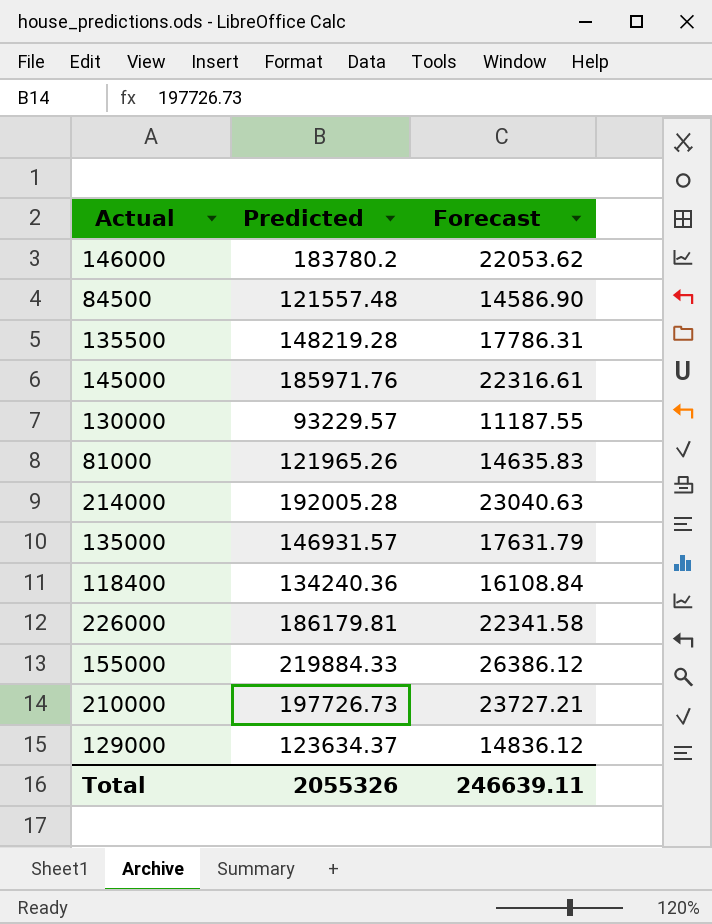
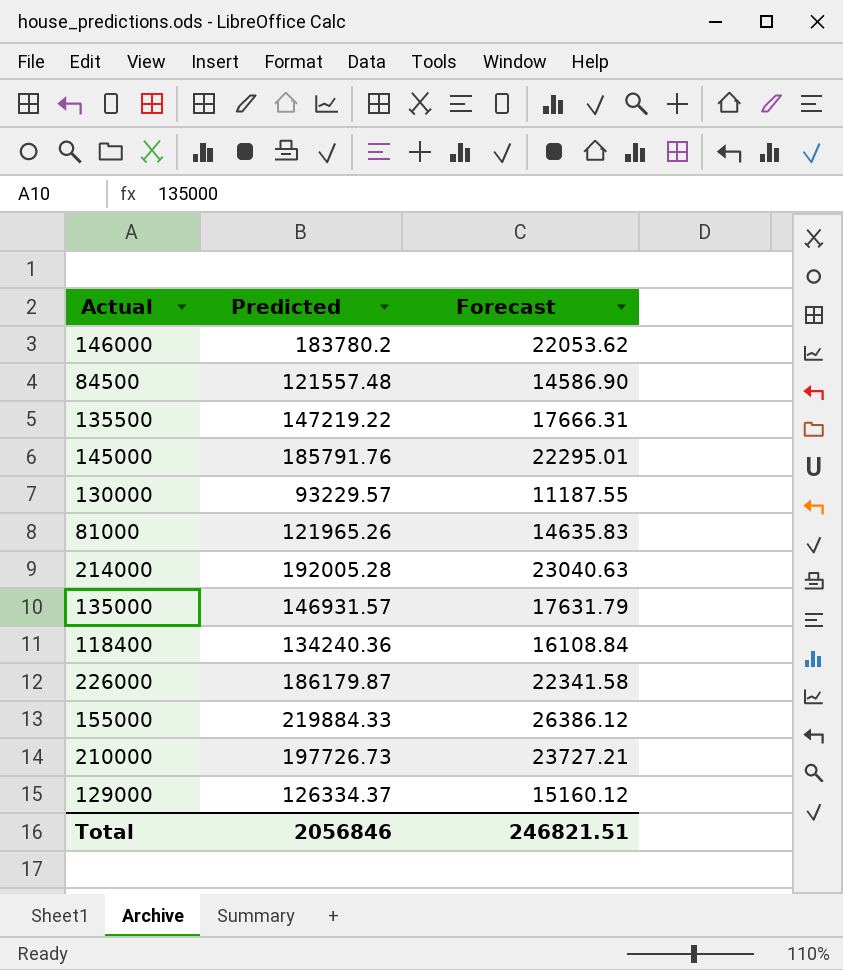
135500 | Predicted: 148219.28 -> 147219.22
135500 | Forecast: 17786.31 -> 17666.31
145000 | Predicted: 185971.76 -> 185791.76
145000 | Forecast: 22316.61 -> 22295.01
226000 | Predicted: 186179.81 -> 186179.87
129000 | Predicted: 123634.37 -> 126334.37
129000 | Forecast: 14836.12 -> 15160.12
Total | Predicted: 2055326 -> 2056846
Total | Forecast: 246639.11 -> 246821.51

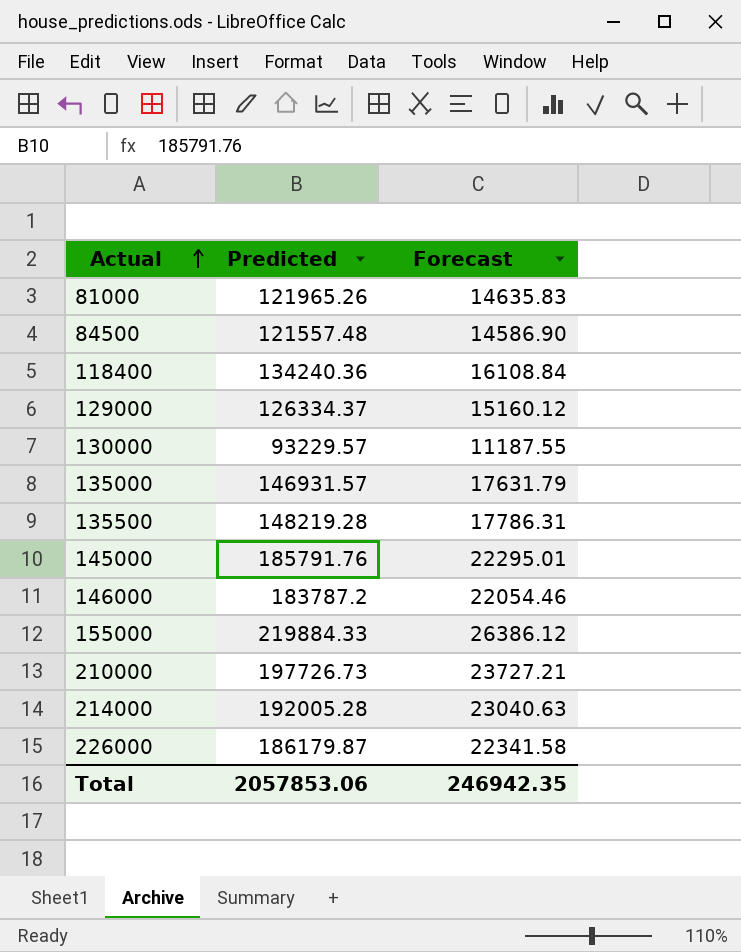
row order: none -> Actual ascending
135500 | Predicted: 147219.22 -> 148219.28
135500 | Forecast: 17666.31 -> 17786.31
146000 | Predicted: 183780.2 -> 183787.2
146000 | Forecast: 22053.62 -> 22054.46
Total | Predicted: 2056846 -> 2057853.06
Total | Forecast: 246821.51 -> 246942.35

